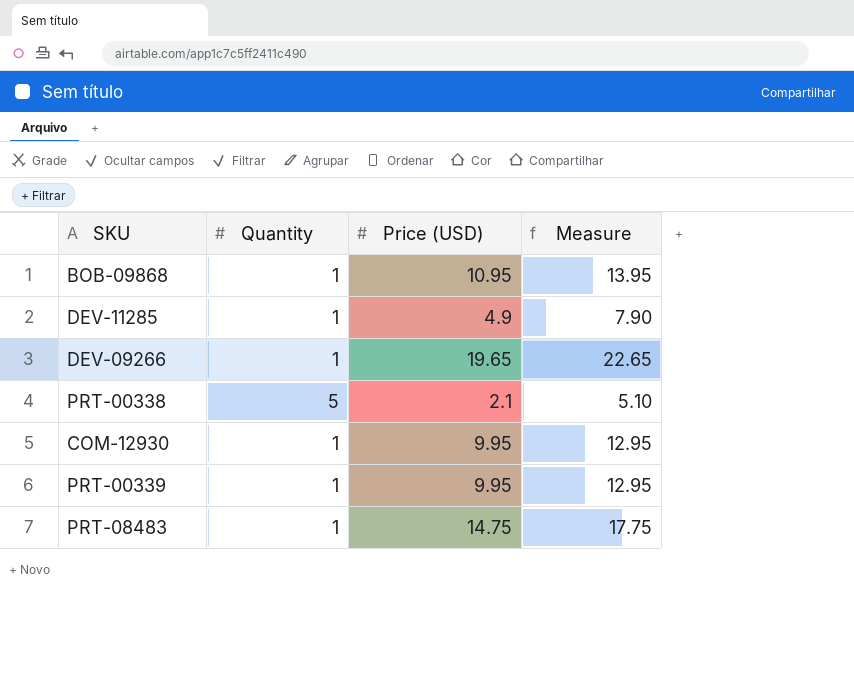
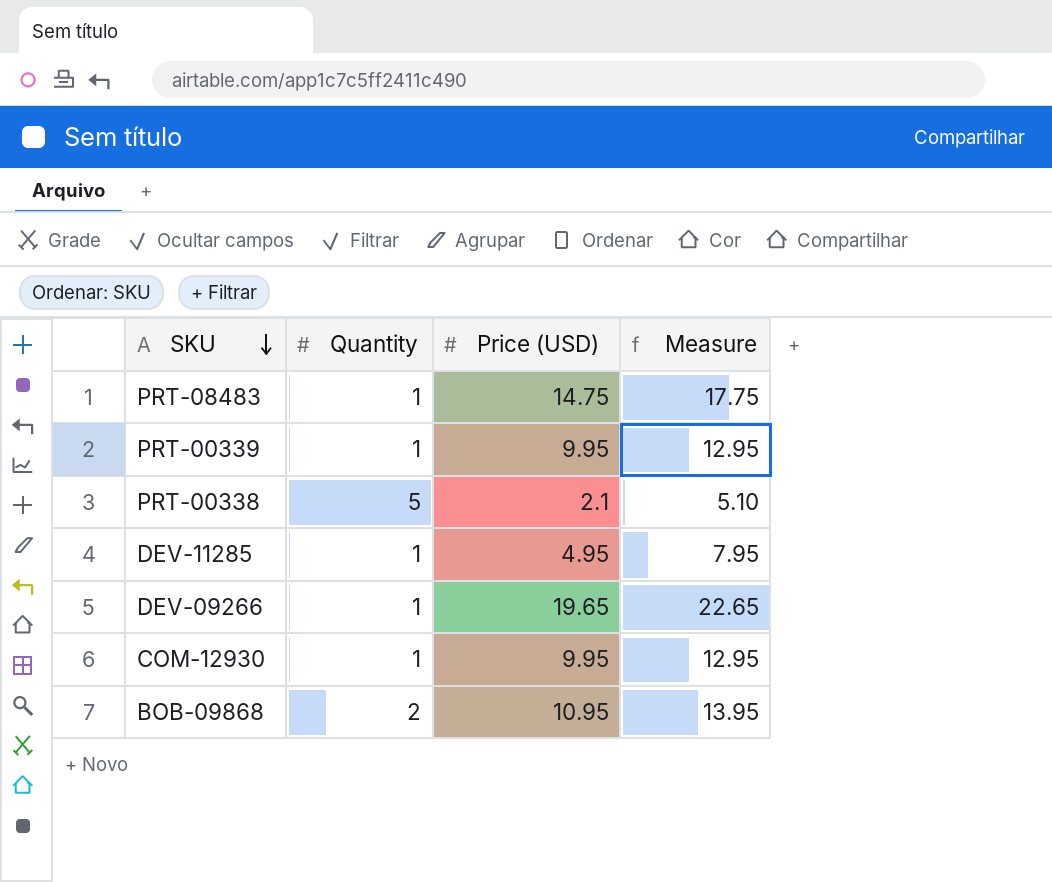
row order: none -> SKU descending
DEV-11285 | Price (USD): 4.9 -> 4.95
DEV-11285 | Measure: 7.90 -> 7.95
BOB-09868 | Quantity: 1 -> 2

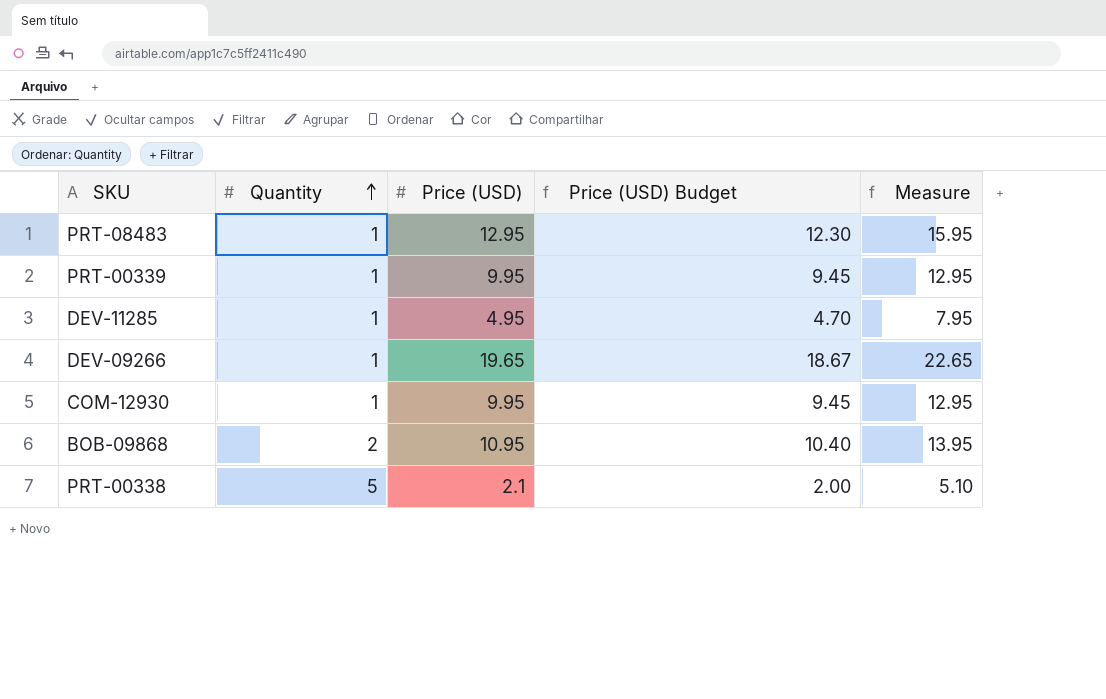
row order: SKU descending -> Quantity ascending
column Price (USD) Budget | formula: none -> [Price (USD)] * 0.95
PRT-08483 | Price (USD): 14.75 -> 12.95
PRT-08483 | Measure: 17.75 -> 15.95

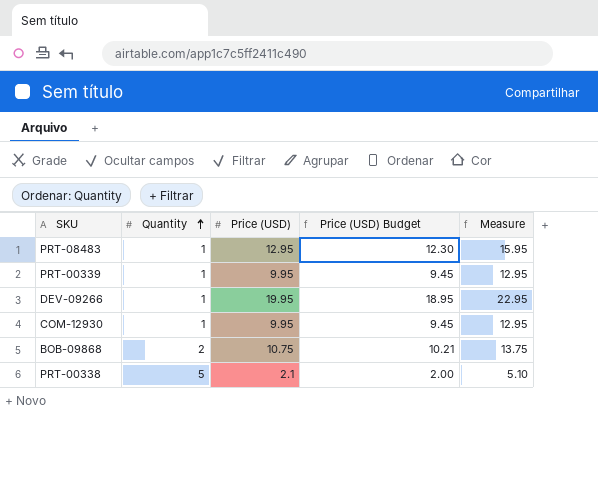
row DEV-11285: 1 | 4.95 | 4.70 | 7.95 -> none
DEV-09266 | Price (USD): 19.65 -> 19.95
DEV-09266 | Price (USD) Budget: 18.67 -> 18.95
DEV-09266 | Measure: 22.65 -> 22.95
BOB-09868 | Price (USD): 10.95 -> 10.75
BOB-09868 | Price (USD) Budget: 10.40 -> 10.21
BOB-09868 | Measure: 13.95 -> 13.75

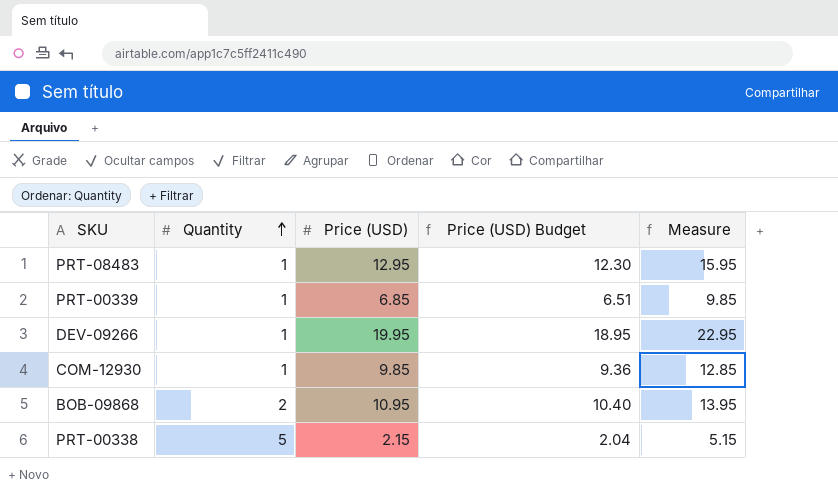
PRT-00339 | Price (USD): 9.95 -> 6.85
PRT-00339 | Price (USD) Budget: 9.45 -> 6.51
PRT-00339 | Measure: 12.95 -> 9.85
COM-12930 | Price (USD): 9.95 -> 9.85
COM-12930 | Price (USD) Budget: 9.45 -> 9.36
COM-12930 | Measure: 12.95 -> 12.85
BOB-09868 | Price (USD): 10.75 -> 10.95
BOB-09868 | Price (USD) Budget: 10.21 -> 10.40
BOB-09868 | Measure: 13.75 -> 13.95
PRT-00338 | Price (USD): 2.1 -> 2.15
PRT-00338 | Price (USD) Budget: 2.00 -> 2.04
PRT-00338 | Measure: 5.10 -> 5.15

